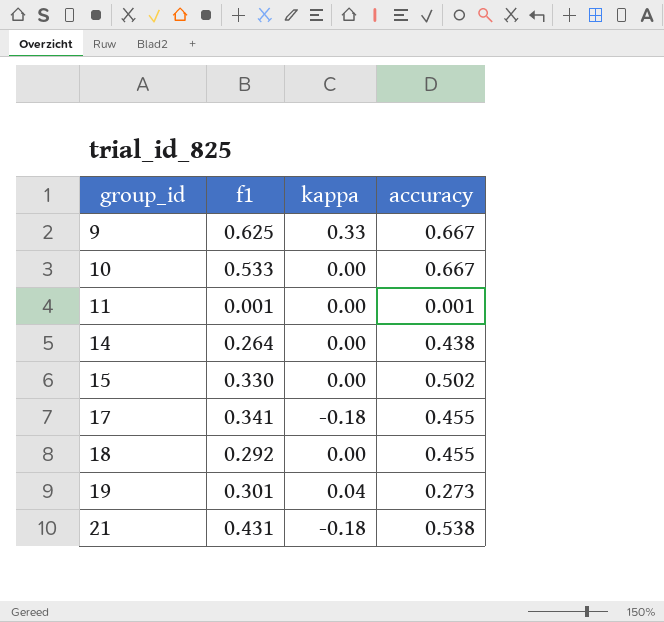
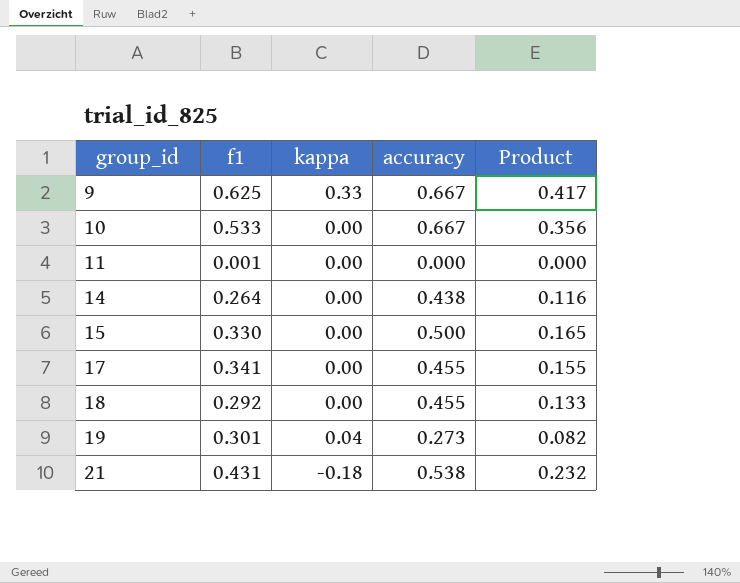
column Product | formula: none -> [f1] * [accuracy]
11 | accuracy: 0.001 -> 0.000
15 | accuracy: 0.502 -> 0.500
17 | kappa: -0.18 -> 0.00

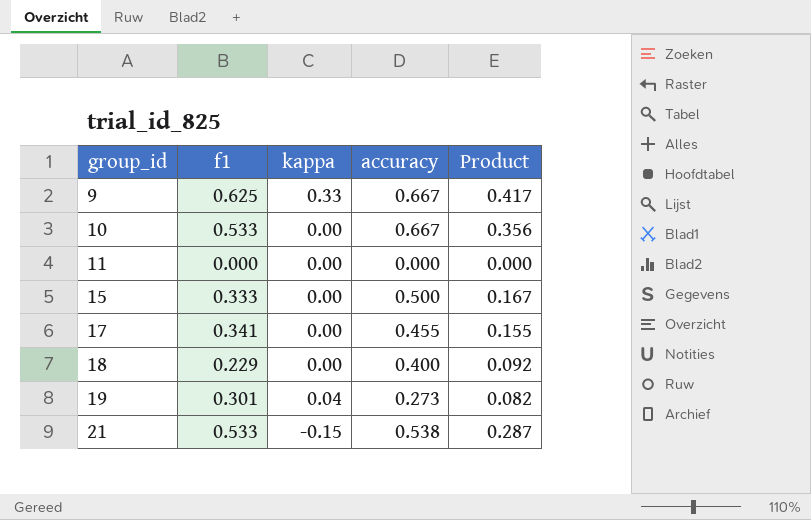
row 14: 0.264 | 0.00 | 0.438 | 0.116 -> none
11 | f1: 0.001 -> 0.000
15 | f1: 0.330 -> 0.333
15 | Product: 0.165 -> 0.167
18 | f1: 0.292 -> 0.229
18 | accuracy: 0.455 -> 0.400
18 | Product: 0.133 -> 0.092
21 | f1: 0.431 -> 0.533
21 | kappa: -0.18 -> -0.15
21 | Product: 0.232 -> 0.287

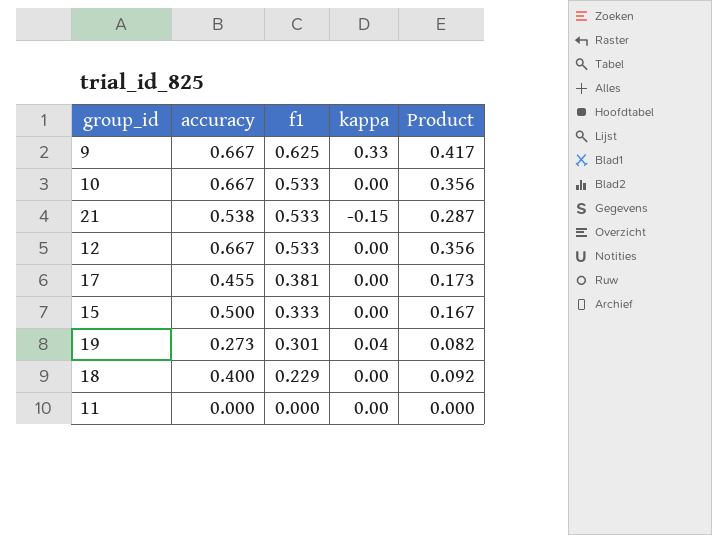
row order: group_id ascending -> f1 descending
column accuracy | position: 4 -> 2
row 12: none -> 0.667 | 0.533 | 0.00 | 0.356
17 | f1: 0.341 -> 0.381
17 | Product: 0.155 -> 0.173

